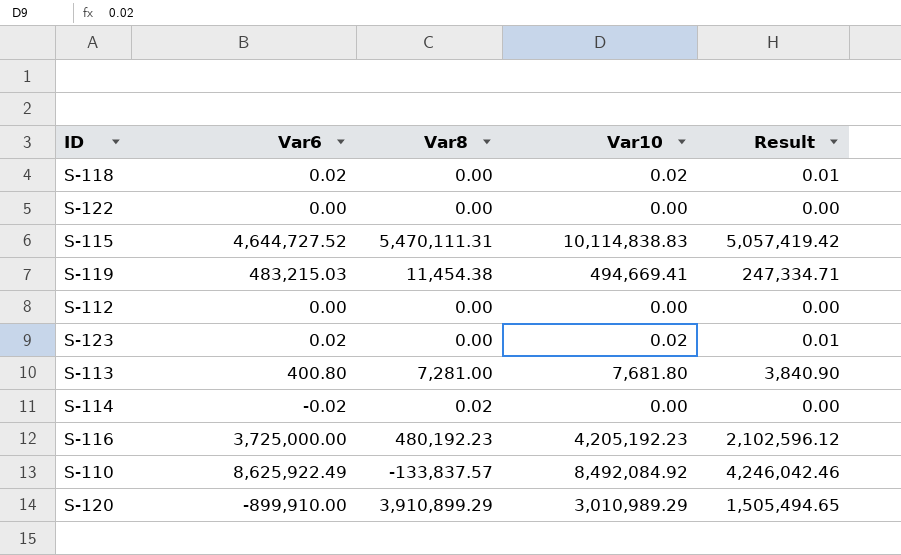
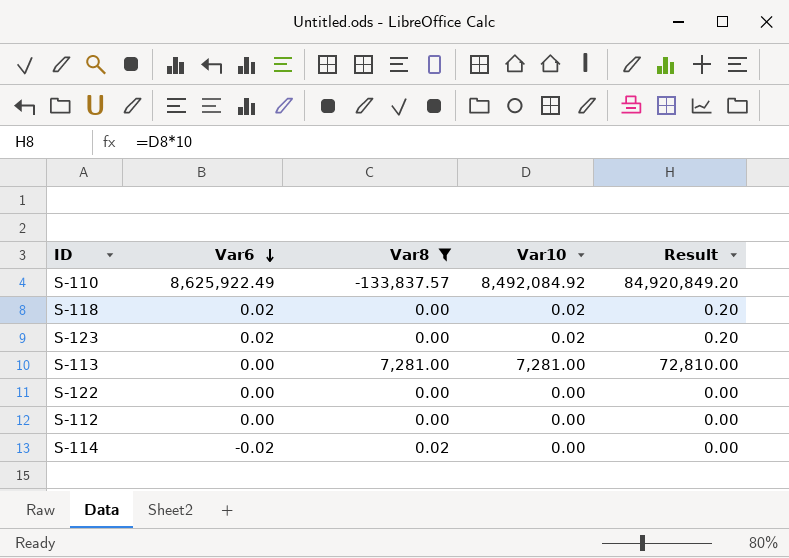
filter: none -> Var8 <= 7,281.00
row order: none -> Var6 descending
column Result | formula: [Var10] * 0.5 -> [Var10] * 10
S-113 | Var6: 400.80 -> 0.00
S-113 | Var10: 7,681.80 -> 7,281.00

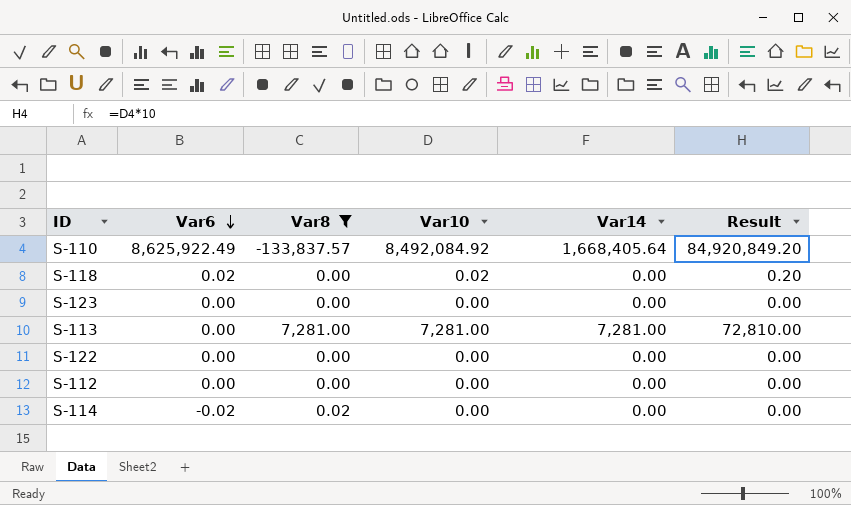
column Var14 | position: none -> 5
S-123 | Var6: 0.02 -> 0.00
S-123 | Var10: 0.02 -> 0.00
S-123 | Result: 0.20 -> 0.00

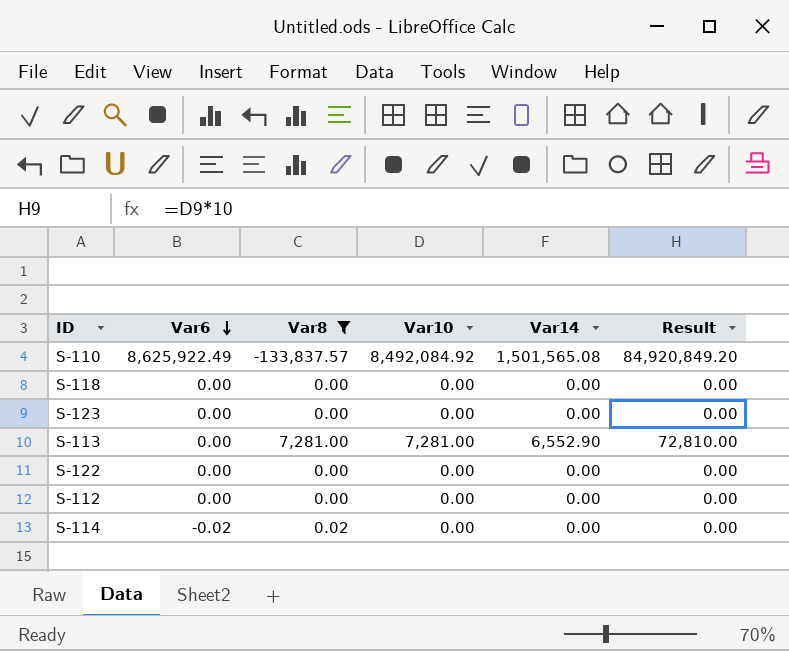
S-110 | Var14: 1,668,405.64 -> 1,501,565.08
S-118 | Var6: 0.02 -> 0.00
S-118 | Var10: 0.02 -> 0.00
S-118 | Result: 0.20 -> 0.00
S-113 | Var14: 7,281.00 -> 6,552.90

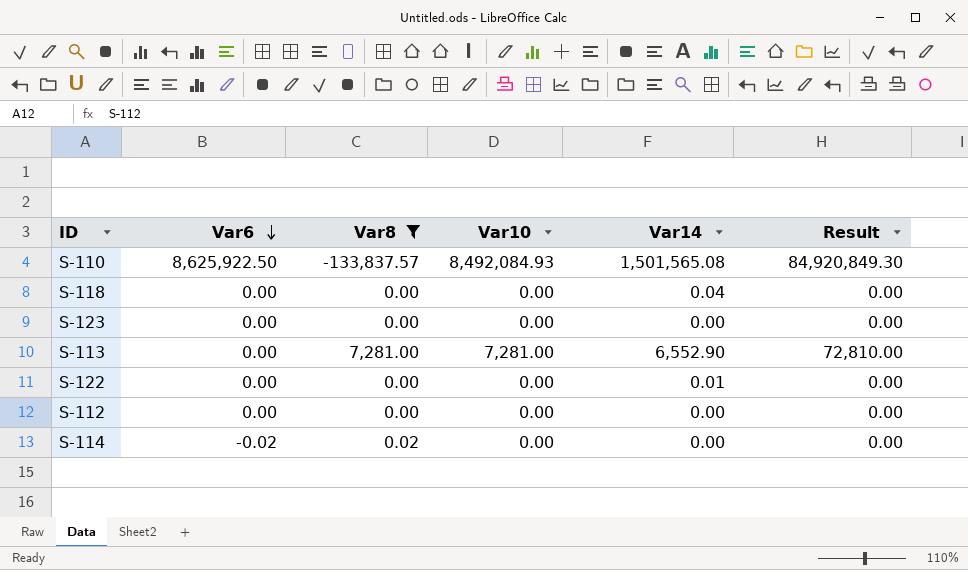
S-110 | Var6: 8,625,922.49 -> 8,625,922.50
S-110 | Var10: 8,492,084.92 -> 8,492,084.93
S-110 | Result: 84,920,849.20 -> 84,920,849.30
S-118 | Var14: 0.00 -> 0.04
S-122 | Var14: 0.00 -> 0.01

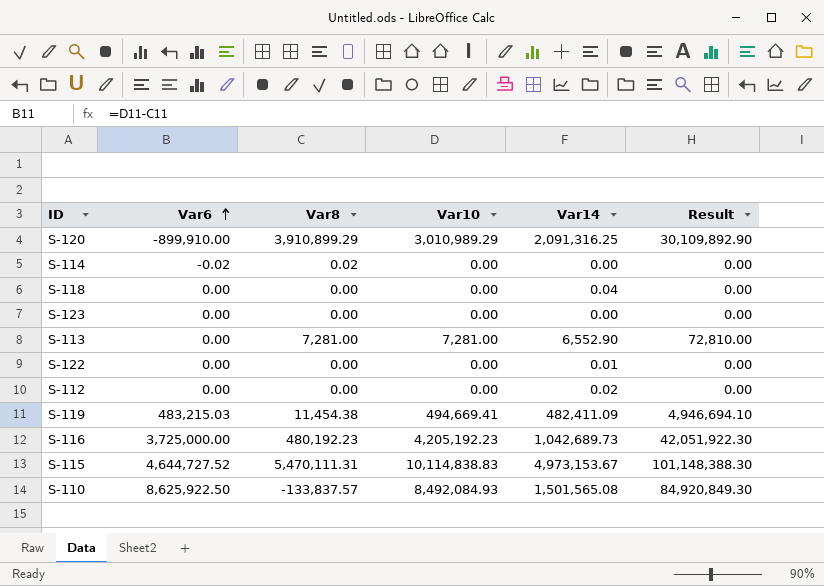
filter: Var8 <= 7,281.00 -> none
row order: Var6 descending -> Var6 ascending
S-112 | Var14: 0.00 -> 0.02

